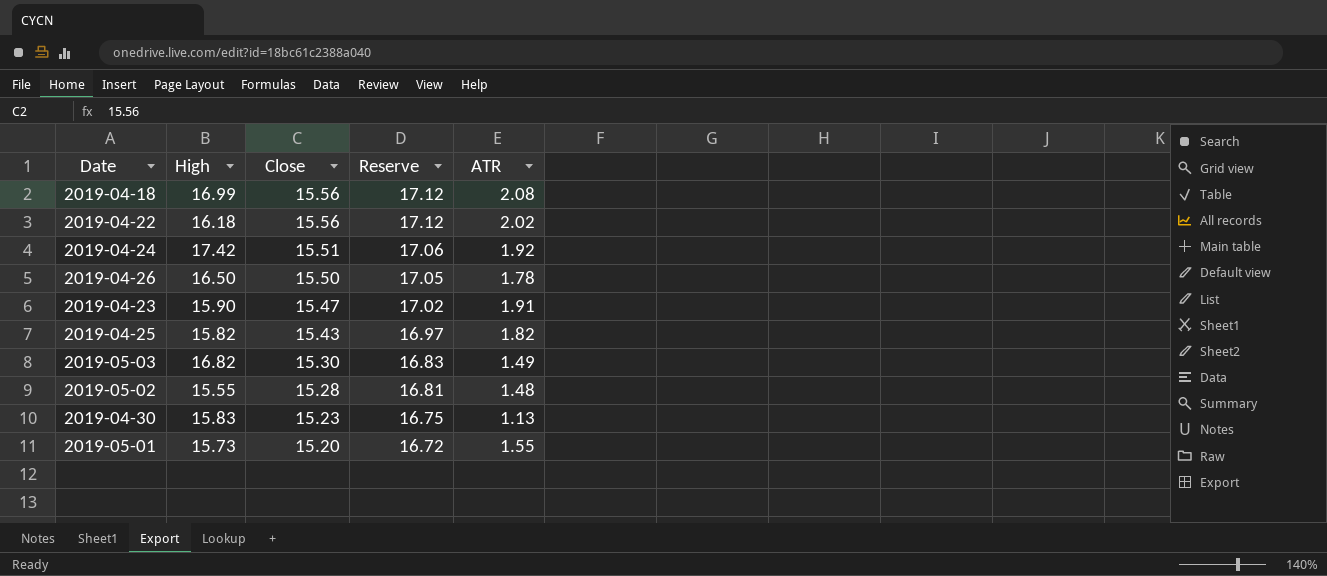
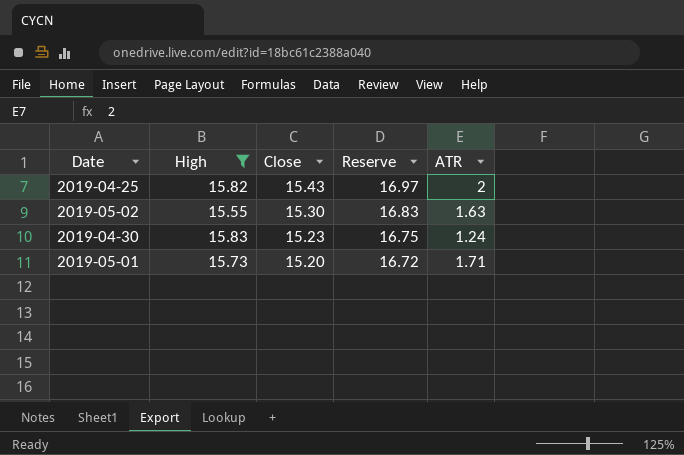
filter: none -> High <= 15.83
2019-04-25 | ATR: 1.82 -> 2
2019-05-02 | Close: 15.28 -> 15.30
2019-05-02 | Reserve: 16.81 -> 16.83
2019-05-02 | ATR: 1.48 -> 1.63
2019-04-30 | ATR: 1.13 -> 1.24
2019-05-01 | ATR: 1.55 -> 1.71

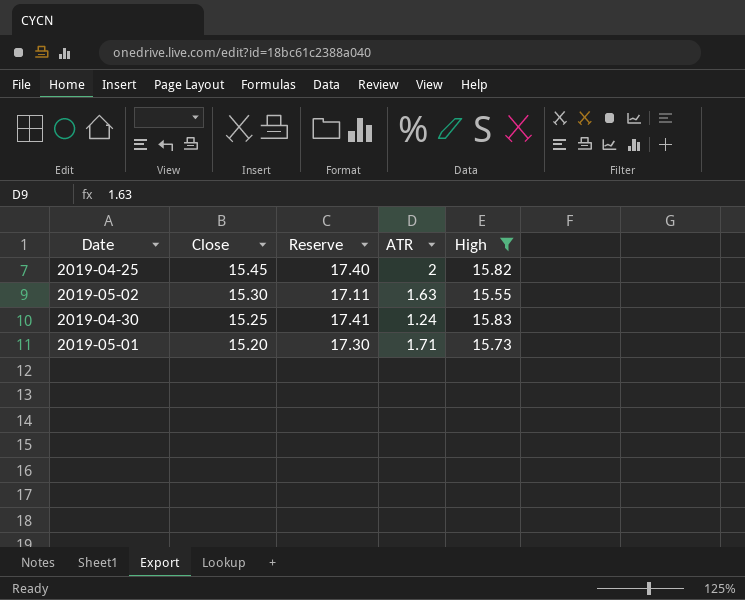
column Reserve | formula: [Close] * 1.1 -> [High] * 1.1
column High | position: 2 -> 5
2019-04-25 | Close: 15.43 -> 15.45
2019-04-30 | Close: 15.23 -> 15.25

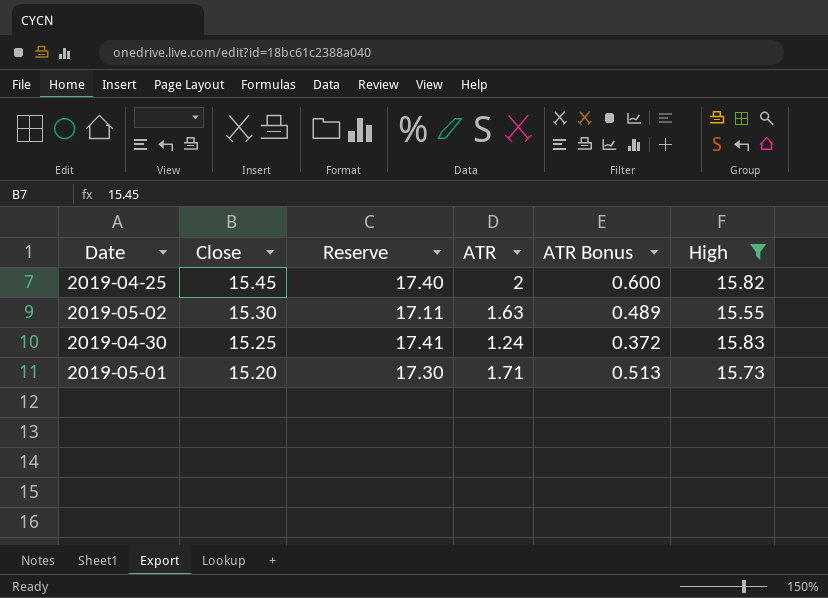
column ATR Bonus | formula: none -> [ATR] * 0.3

